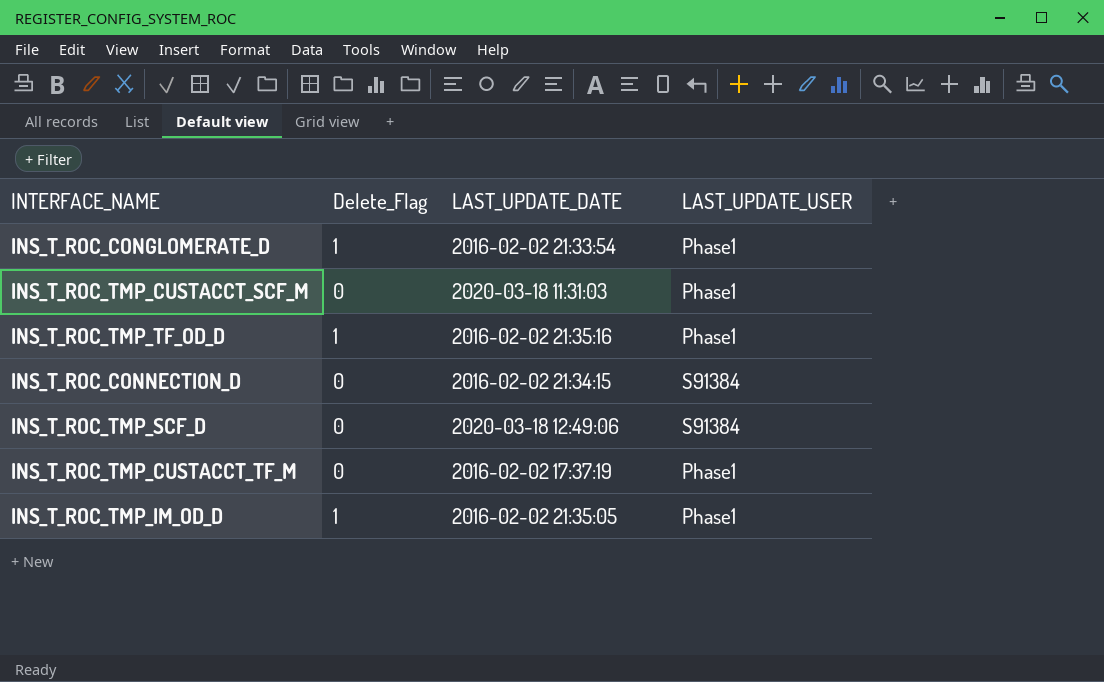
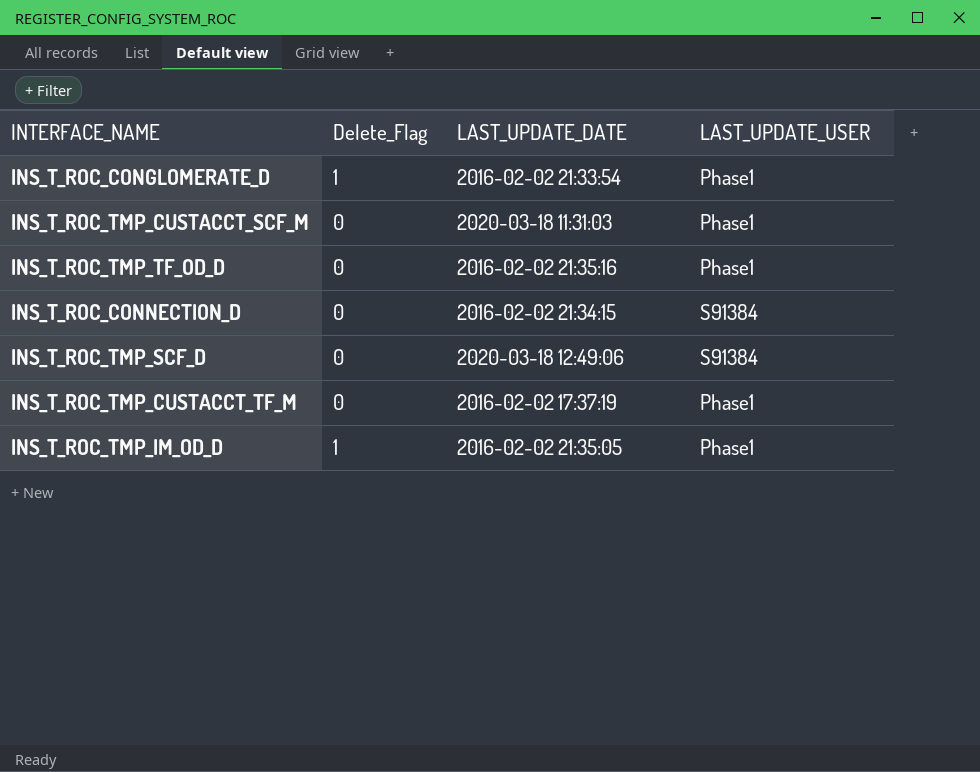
INS_T_ROC_TMP_TF_OD_D | Delete_Flag: 1 -> 0

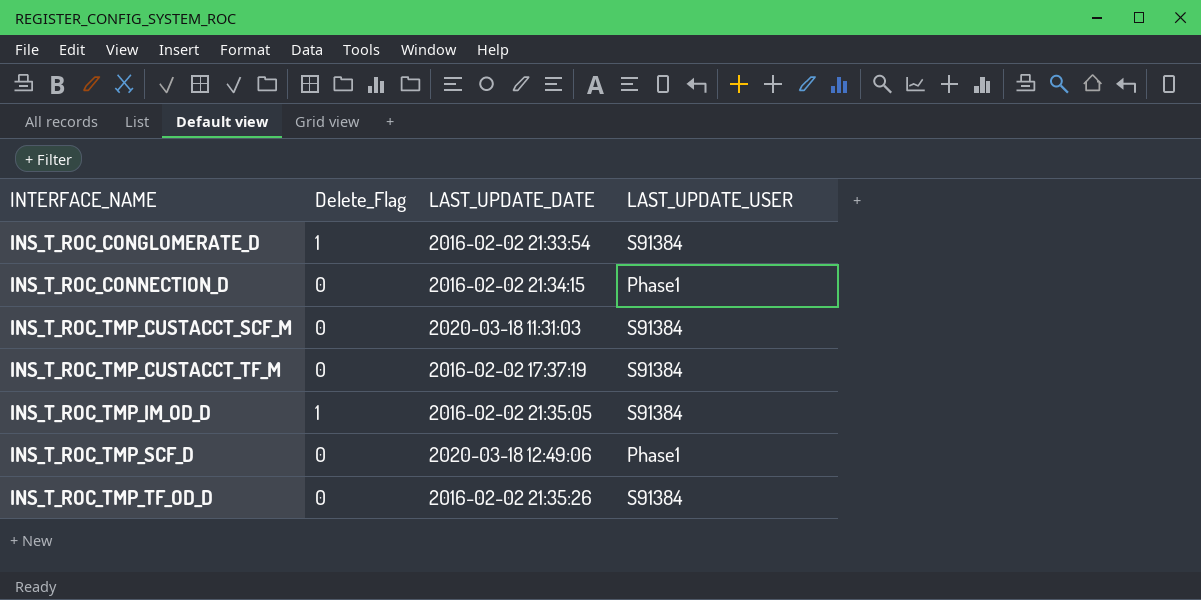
row order: none -> INTERFACE_NAME ascending
INS_T_ROC_CONGLOMERATE_D | LAST_UPDATE_USER: Phase1 -> S91384
INS_T_ROC_CONNECTION_D | LAST_UPDATE_USER: S91384 -> Phase1
INS_T_ROC_TMP_CUSTACCT_SCF_M | LAST_UPDATE_USER: Phase1 -> S91384
INS_T_ROC_TMP_CUSTACCT_TF_M | LAST_UPDATE_USER: Phase1 -> S91384
INS_T_ROC_TMP_IM_OD_D | LAST_UPDATE_USER: Phase1 -> S91384
INS_T_ROC_TMP_SCF_D | LAST_UPDATE_USER: S91384 -> Phase1
INS_T_ROC_TMP_TF_OD_D | LAST_UPDATE_DATE: 2016-02-02 21:35:16 -> 2016-02-02 21:35:26
INS_T_ROC_TMP_TF_OD_D | LAST_UPDATE_USER: Phase1 -> S91384

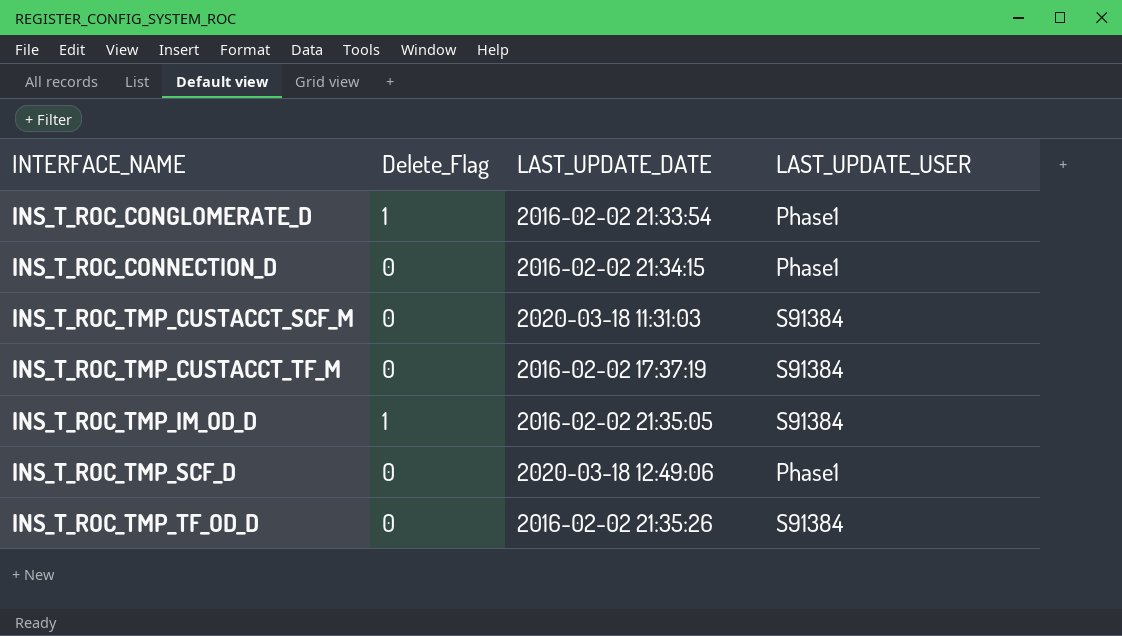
INS_T_ROC_CONGLOMERATE_D | LAST_UPDATE_USER: S91384 -> Phase1

